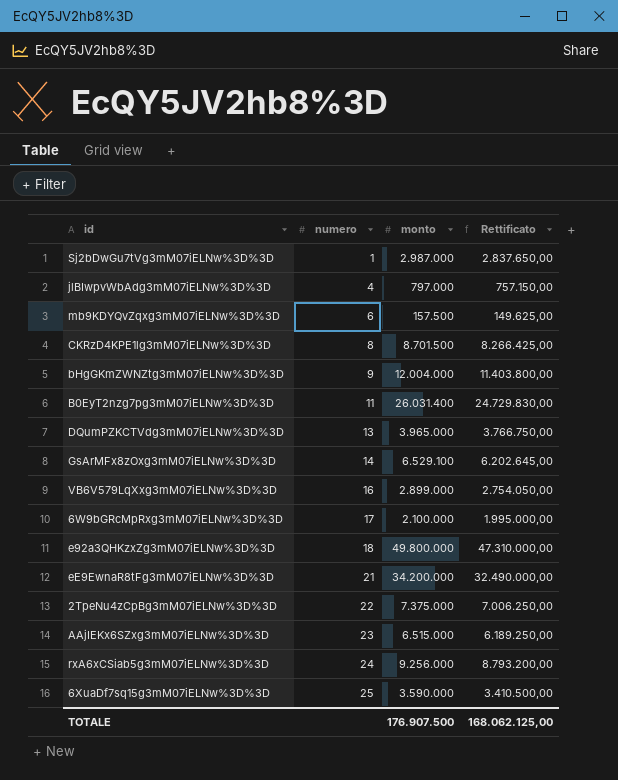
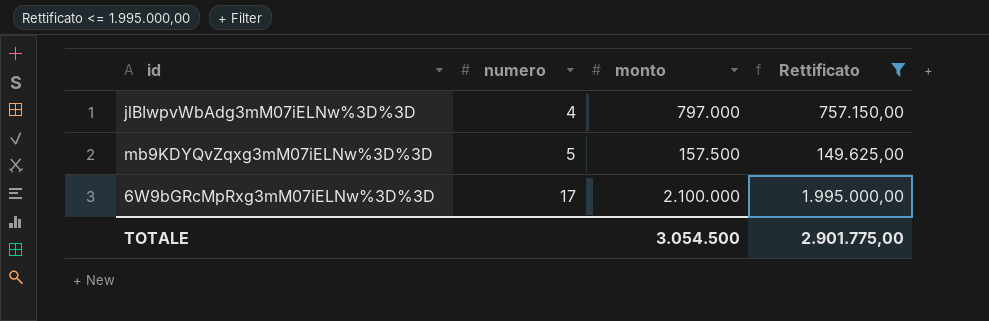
filter: none -> Rettificato <= 1.995.000,00
mb9KDYQvZqxg3mM07iELNw%3D%3D | numero: 6 -> 5
TOTALE | monto: 176.907.500 -> 3.054.500
TOTALE | Rettificato: 168.062.125,00 -> 2.901.775,00

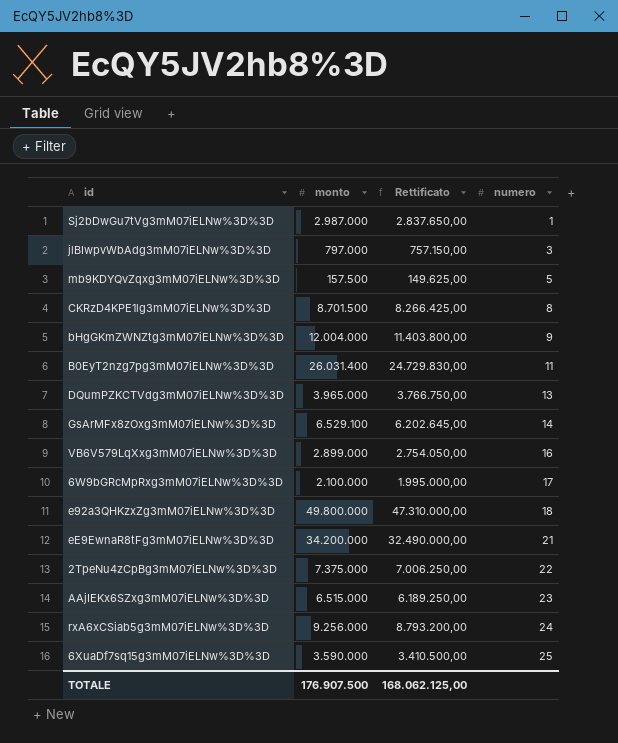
filter: Rettificato <= 1.995.000,00 -> none
column numero | position: 2 -> 4
jlBIwpvWbAdg3mM07iELNw%3D%3D | numero: 4 -> 3
TOTALE | monto: 3.054.500 -> 176.907.500
TOTALE | Rettificato: 2.901.775,00 -> 168.062.125,00

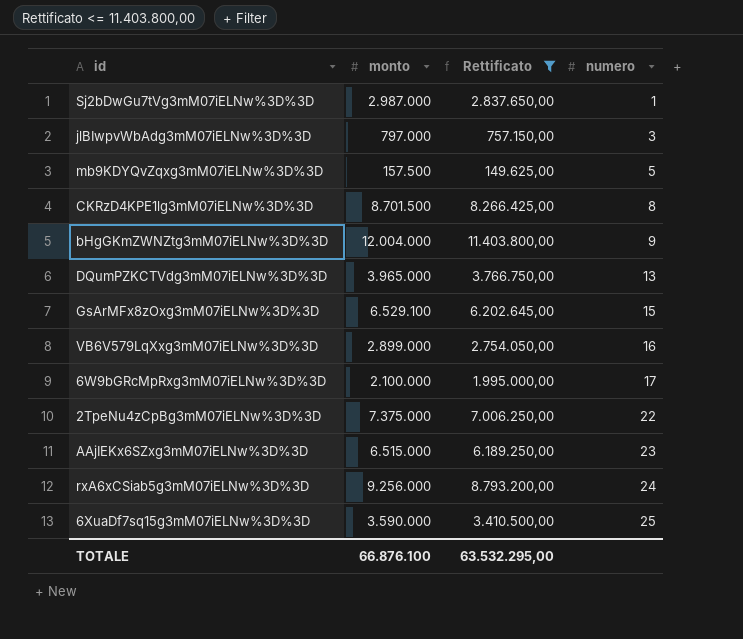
filter: none -> Rettificato <= 11.403.800,00
GsArMFx8zOxg3mM07iELNw%3D%3D | numero: 14 -> 15
TOTALE | monto: 176.907.500 -> 66.876.100
TOTALE | Rettificato: 168.062.125,00 -> 63.532.295,00

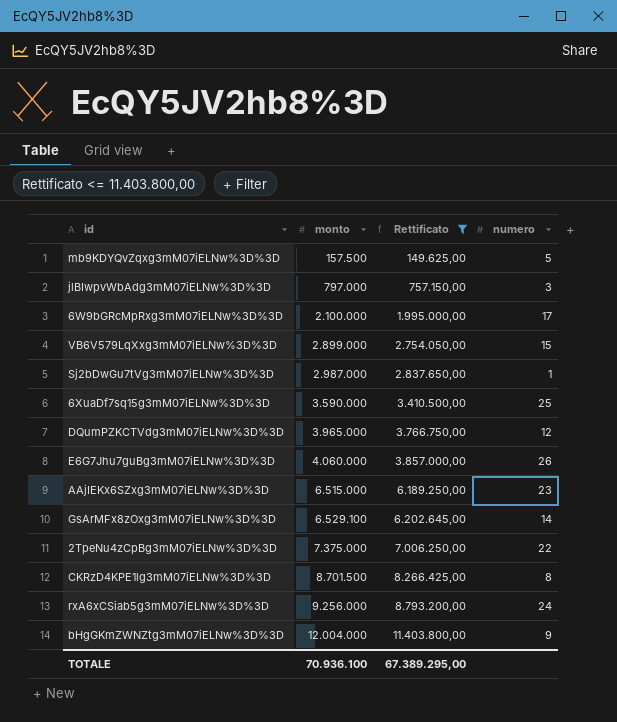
row order: numero ascending -> monto ascending
VB6V579LqXxg3mM07iELNw%3D%3D | numero: 16 -> 15
DQumPZKCTVdg3mM07iELNw%3D%3D | numero: 13 -> 12
row E6G7Jhu7guBg3mM07iELNw%3D%3D: none -> 4.060.000 | 3.857.000,00 | 26
GsArMFx8zOxg3mM07iELNw%3D%3D | numero: 15 -> 14
TOTALE | monto: 66.876.100 -> 70.936.100
TOTALE | Rettificato: 63.532.295,00 -> 67.389.295,00

